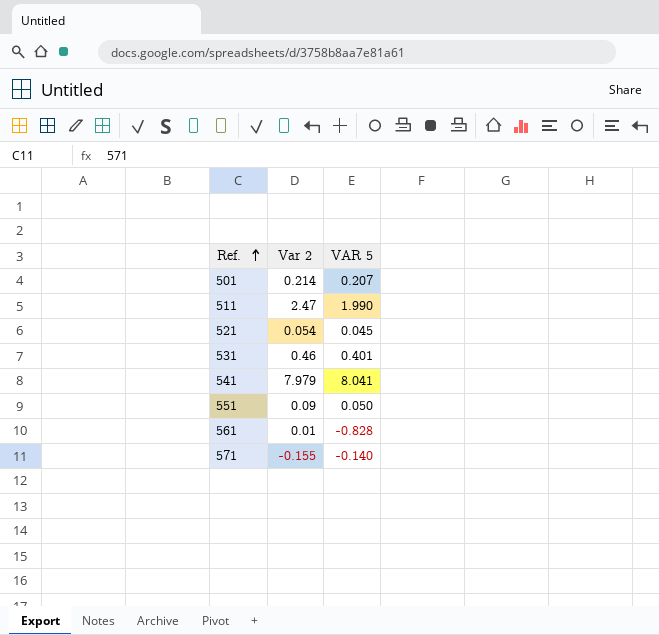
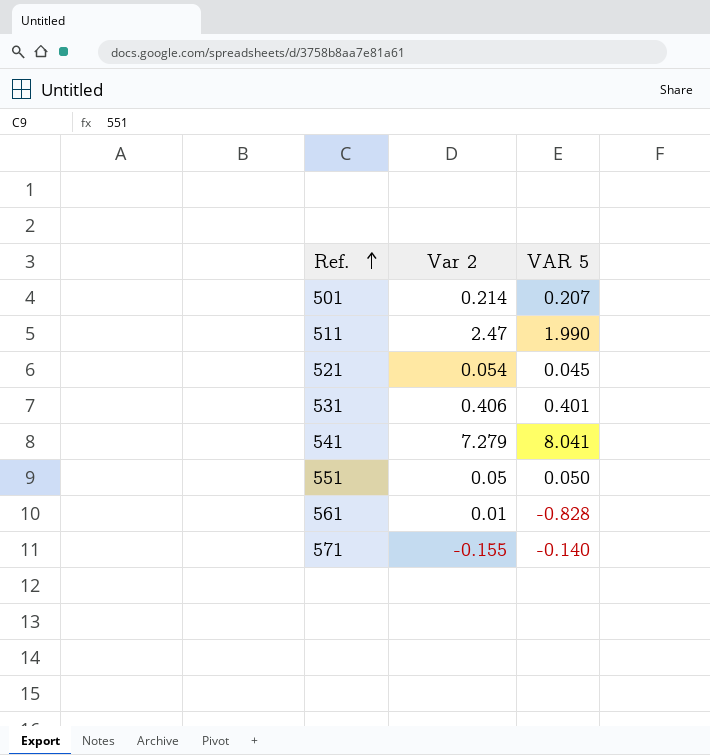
531 | Var 2: 0.46 -> 0.406
541 | Var 2: 7.979 -> 7.279
551 | Var 2: 0.09 -> 0.05

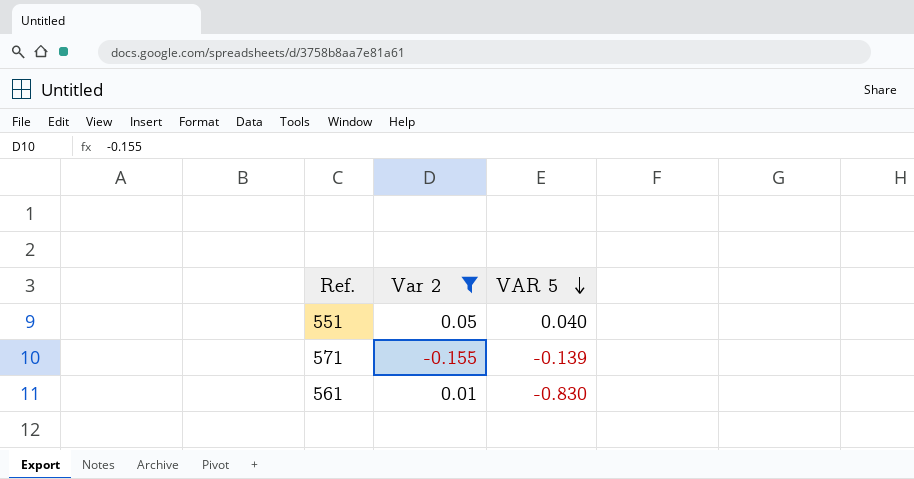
filter: none -> Var 2 <= 0.05
row order: Ref. ascending -> VAR 5 descending
551 | VAR 5: 0.050 -> 0.040
571 | VAR 5: -0.140 -> -0.139
561 | VAR 5: -0.828 -> -0.830

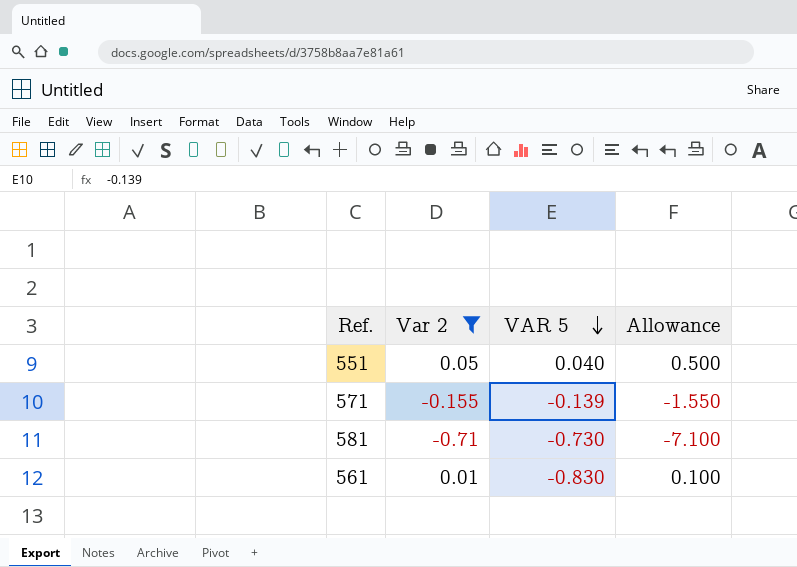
column Allowance | formula: none -> [Var 2] * 10
row 581: none -> -0.71 | -0.730 | -7.100

